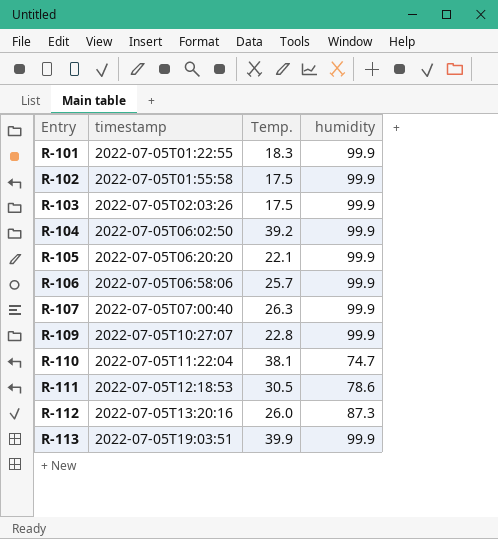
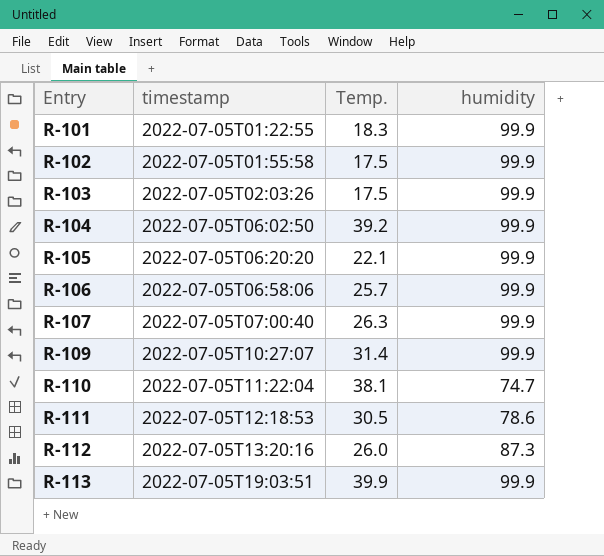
R-109 | Temp.: 22.8 -> 31.4

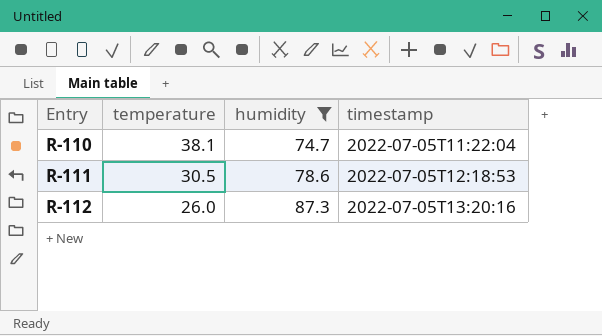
filter: none -> humidity != 99.9
column name: Temp. -> temperature
column timestamp | position: 2 -> 4

